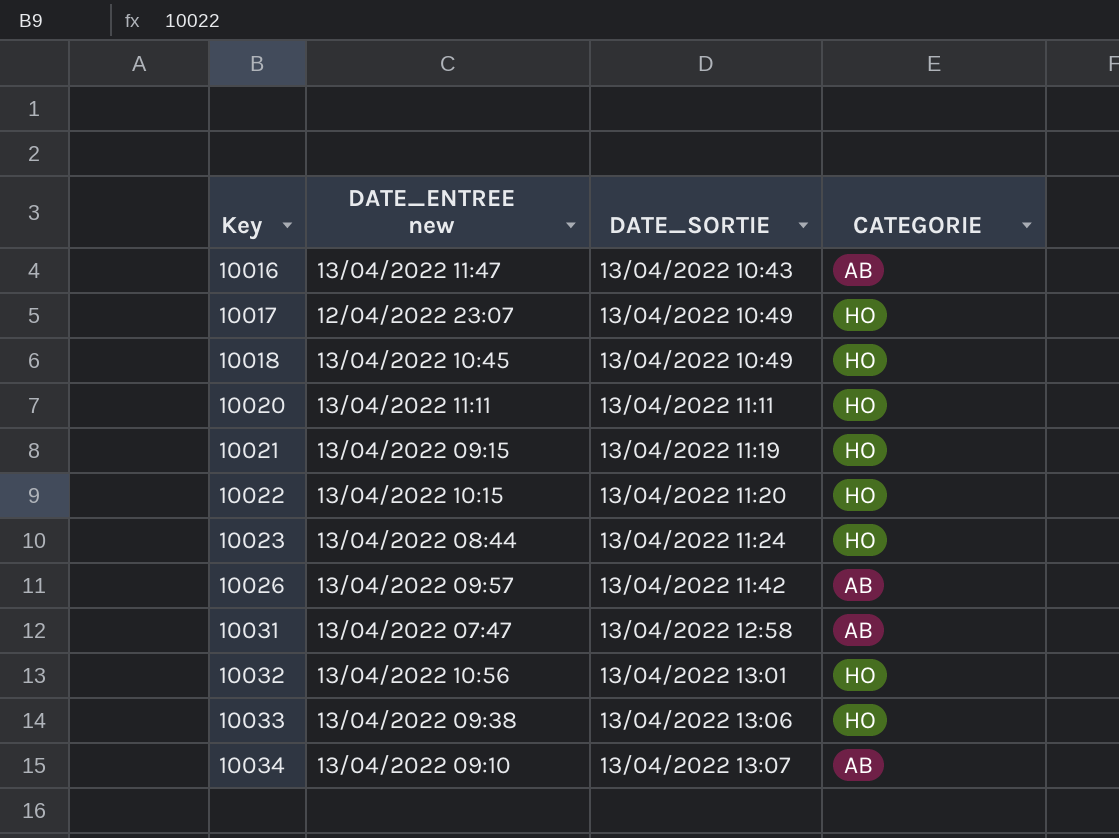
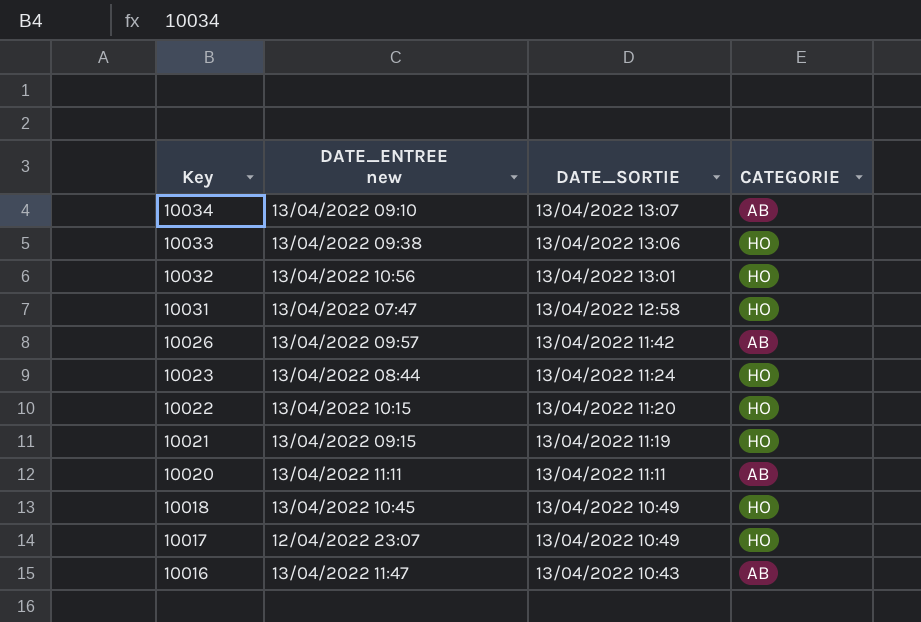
row order: Key ascending -> Key descending
10031 | CATEGORIE: AB -> HO
10020 | CATEGORIE: HO -> AB

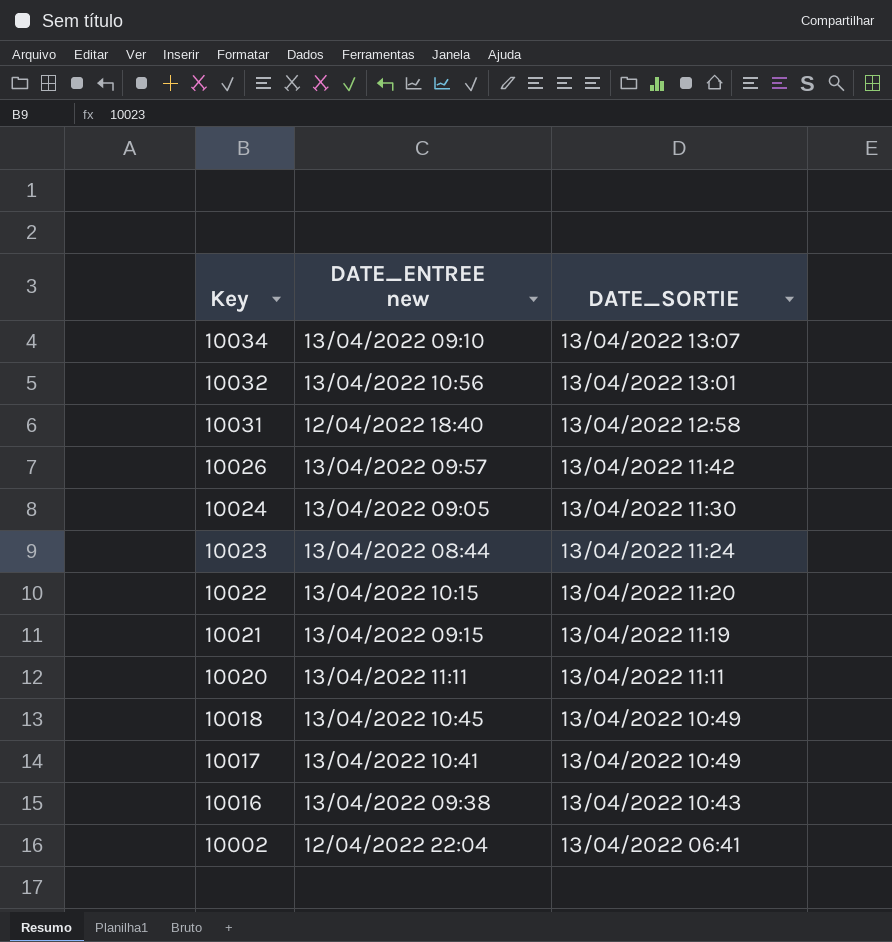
column CATEGORIE | position: 4 -> none
row 10033: 13/04/2022 09:38 | 13/04/2022 13:06 | HO -> none
10031 | DATE_ENTREE new: 13/04/2022 07:47 -> 12/04/2022 18:40
row 10024: none -> 13/04/2022 09:05 | 13/04/2022 11:30
10017 | DATE_ENTREE new: 12/04/2022 23:07 -> 13/04/2022 10:41
10016 | DATE_ENTREE new: 13/04/2022 11:47 -> 13/04/2022 09:38
row 10002: none -> 12/04/2022 22:04 | 13/04/2022 06:41

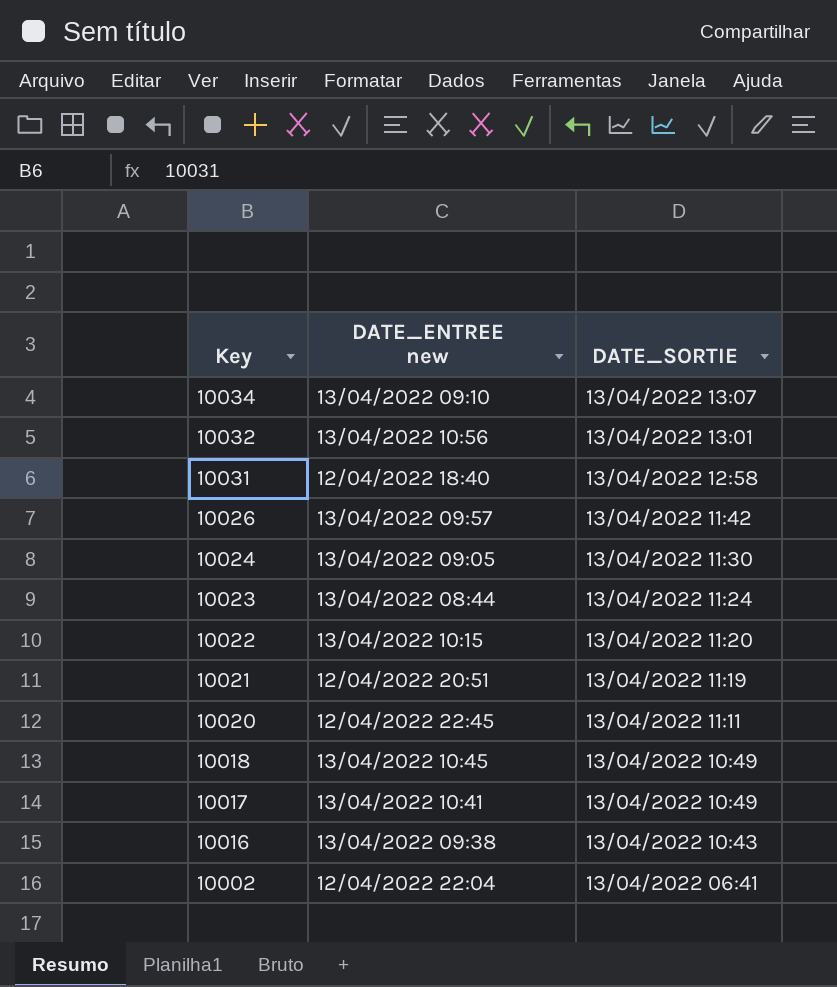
10021 | DATE_ENTREE new: 13/04/2022 09:15 -> 12/04/2022 20:51
10020 | DATE_ENTREE new: 13/04/2022 11:11 -> 12/04/2022 22:45

